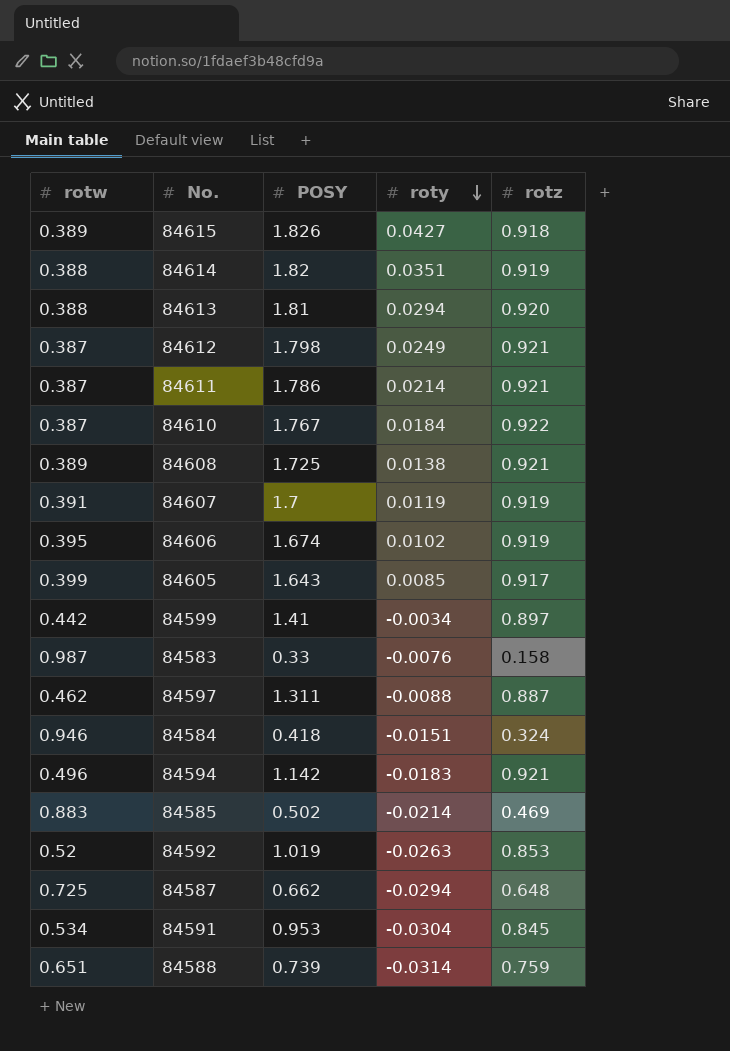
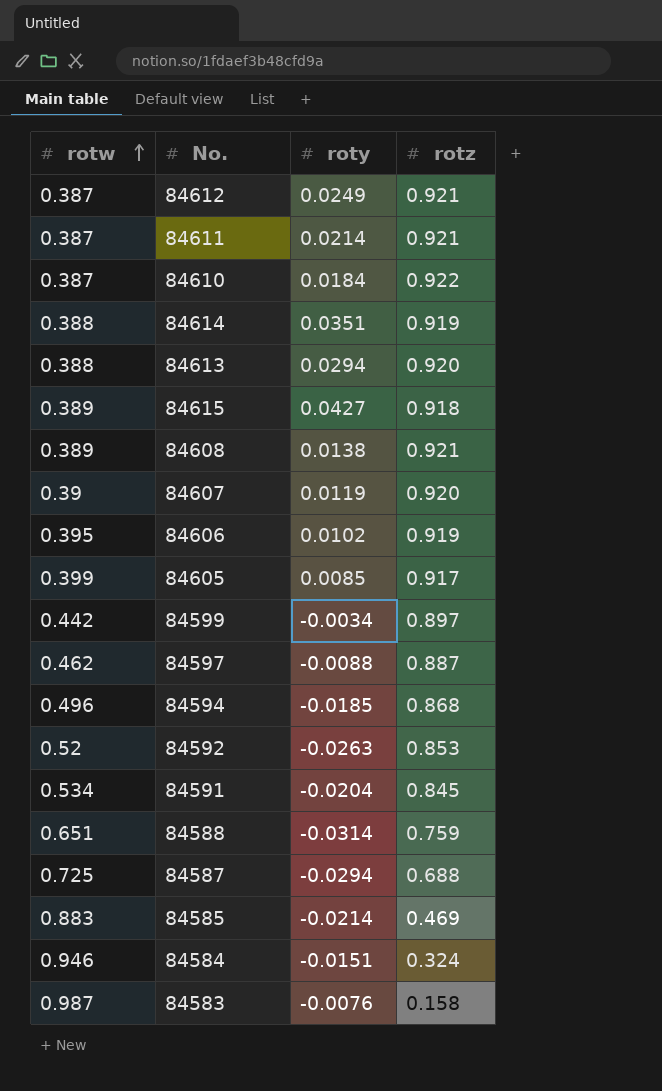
row order: roty descending -> rotw ascending
column POSY | position: 3 -> none
84607 | rotw: 0.391 -> 0.39
84607 | rotz: 0.919 -> 0.920
84594 | roty: -0.0183 -> -0.0185
84594 | rotz: 0.921 -> 0.868
84591 | roty: -0.0304 -> -0.0204
84587 | rotz: 0.648 -> 0.688

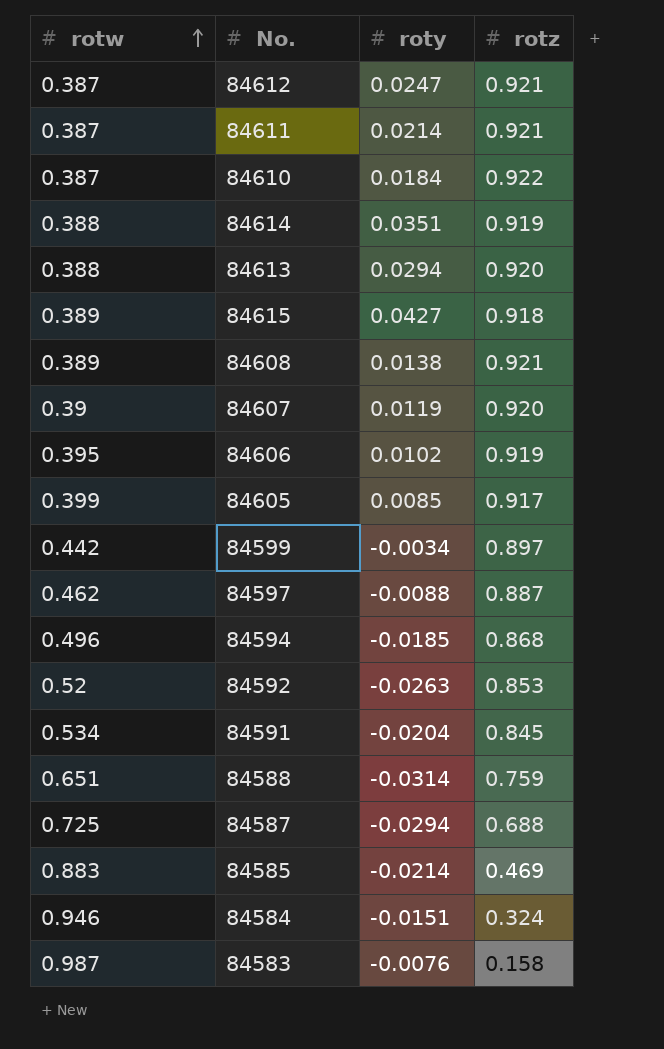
84612 | roty: 0.0249 -> 0.0247

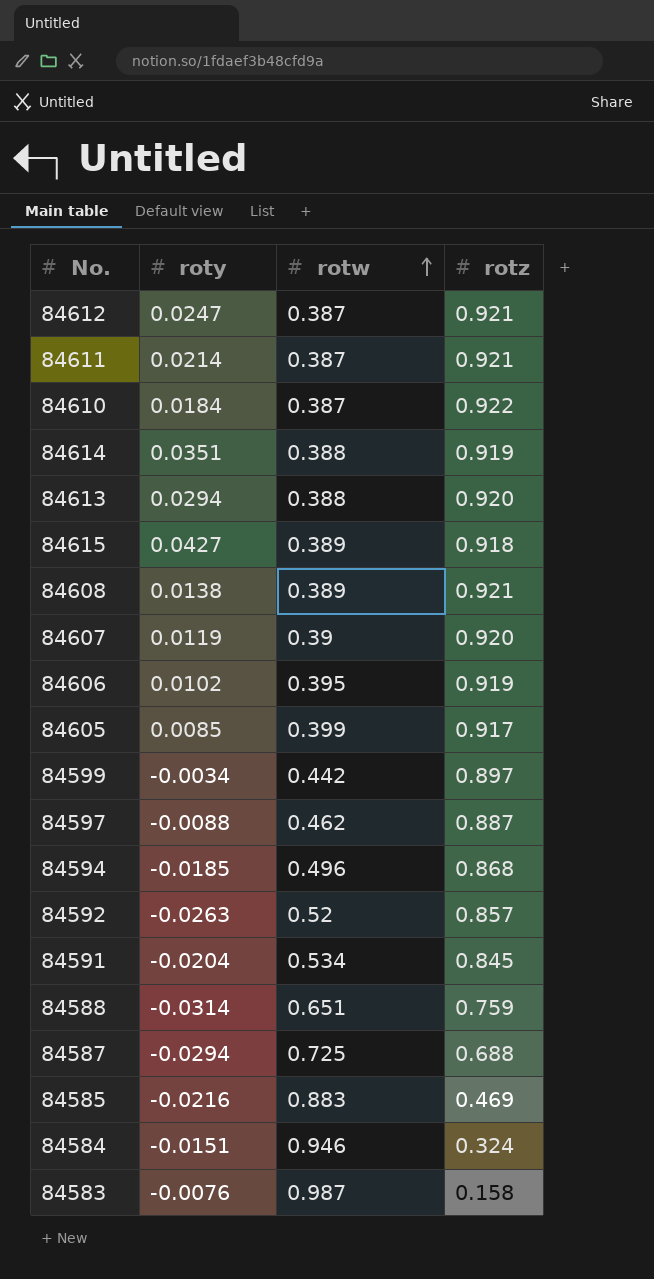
column rotw | position: 1 -> 3
84592 | rotz: 0.853 -> 0.857
84585 | roty: -0.0214 -> -0.0216

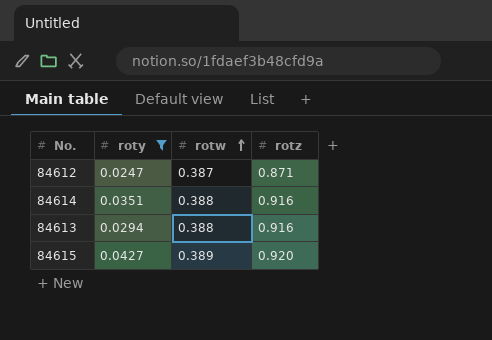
filter: none -> roty >= 0.0247
84612 | rotz: 0.921 -> 0.871
84614 | rotz: 0.919 -> 0.916
84613 | rotz: 0.920 -> 0.916
84615 | rotz: 0.918 -> 0.920

